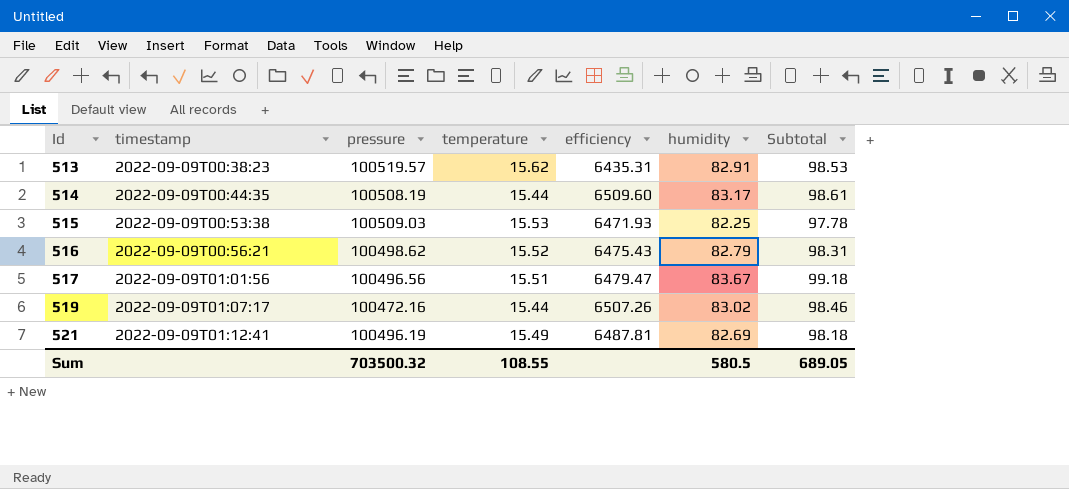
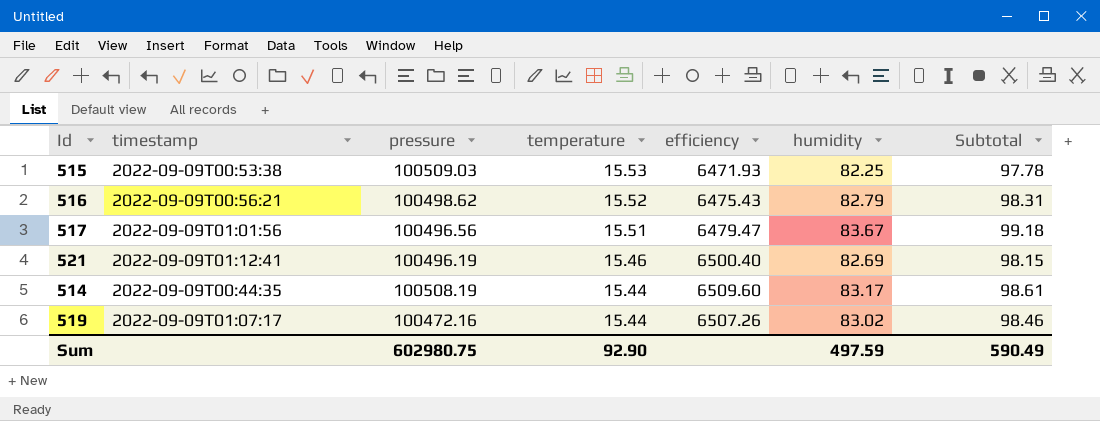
row order: Id ascending -> temperature descending
row 513: 2022-09-09T00:38:23 | 100519.57 | 15.62 | 6435.31 | 82.91 | 98.53 -> none
521 | temperature: 15.49 -> 15.46
521 | efficiency: 6487.81 -> 6500.40
521 | Subtotal: 98.18 -> 98.15
Sum | pressure: 703500.32 -> 602980.75
Sum | temperature: 108.55 -> 92.90
Sum | humidity: 580.5 -> 497.59
Sum | Subtotal: 689.05 -> 590.49

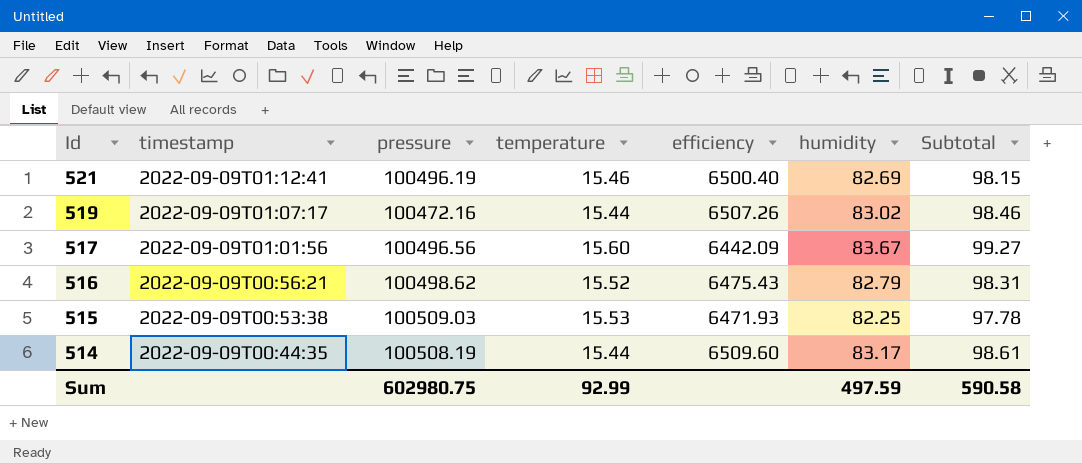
row order: temperature descending -> Id descending
517 | temperature: 15.51 -> 15.60
517 | efficiency: 6479.47 -> 6442.09
517 | Subtotal: 99.18 -> 99.27
Sum | temperature: 92.90 -> 92.99
Sum | Subtotal: 590.49 -> 590.58

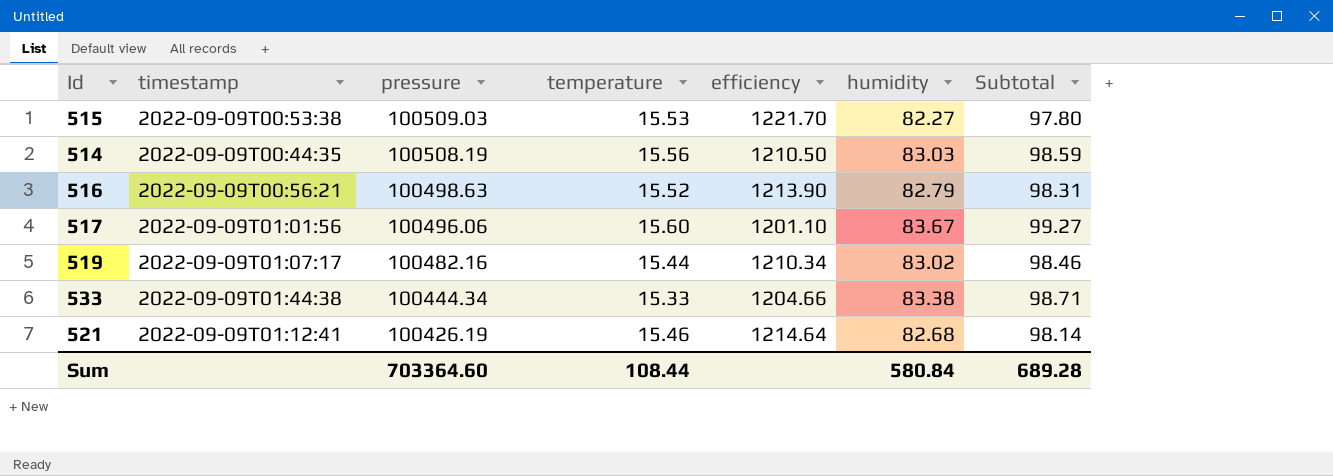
row order: Id descending -> pressure descending
column efficiency | formula: [pressure] / [temperature] -> [pressure] / [humidity]
515 | humidity: 82.25 -> 82.27
515 | Subtotal: 97.78 -> 97.80
514 | temperature: 15.44 -> 15.56
514 | humidity: 83.17 -> 83.03
514 | Subtotal: 98.61 -> 98.59
516 | pressure: 100498.62 -> 100498.63
517 | pressure: 100496.56 -> 100496.06
519 | pressure: 100472.16 -> 100482.16
row 533: none -> 2022-09-09T01:44:38 | 100444.34 | 15.33 | 1204.66 | 83.38 | 98.71
521 | pressure: 100496.19 -> 100426.19
521 | humidity: 82.69 -> 82.68
521 | Subtotal: 98.15 -> 98.14
Sum | pressure: 602980.75 -> 703364.60
Sum | temperature: 92.99 -> 108.44
Sum | humidity: 497.59 -> 580.84
Sum | Subtotal: 590.58 -> 689.28

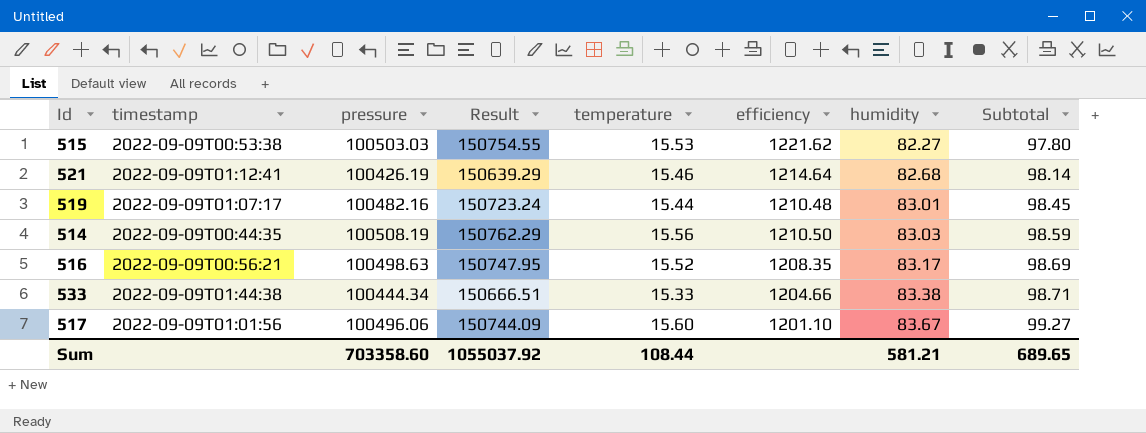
row order: pressure descending -> humidity ascending
column Result | formula: none -> [pressure] * 1.5
515 | pressure: 100509.03 -> 100503.03
515 | efficiency: 1221.70 -> 1221.62
519 | efficiency: 1210.34 -> 1210.48
519 | humidity: 83.02 -> 83.01
519 | Subtotal: 98.46 -> 98.45
516 | efficiency: 1213.90 -> 1208.35
516 | humidity: 82.79 -> 83.17
516 | Subtotal: 98.31 -> 98.69
Sum | pressure: 703364.60 -> 703358.60
Sum | humidity: 580.84 -> 581.21
Sum | Subtotal: 689.28 -> 689.65

